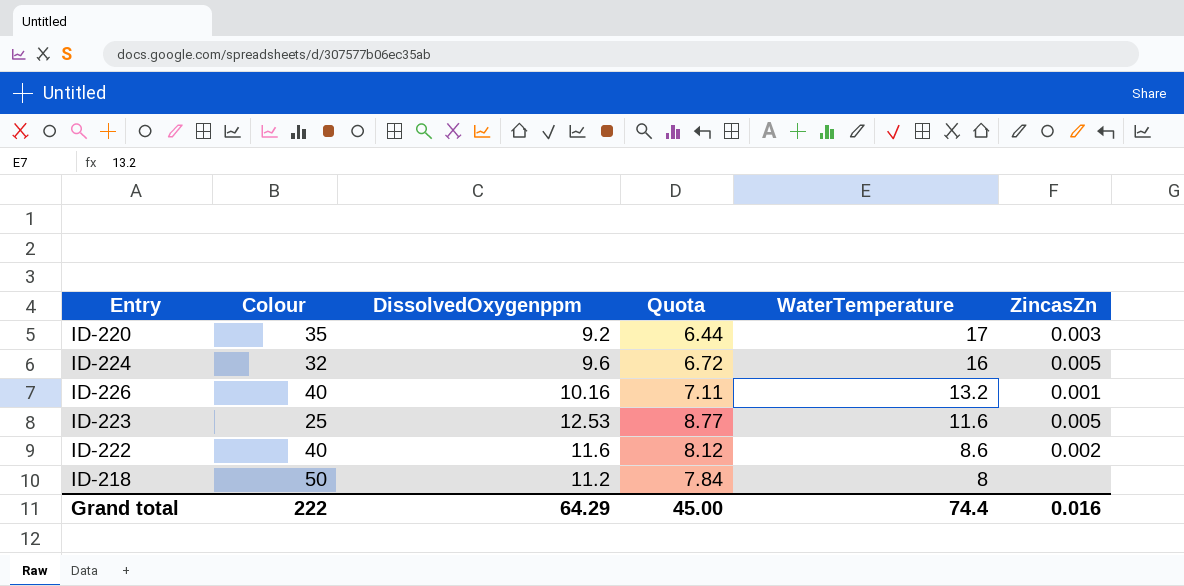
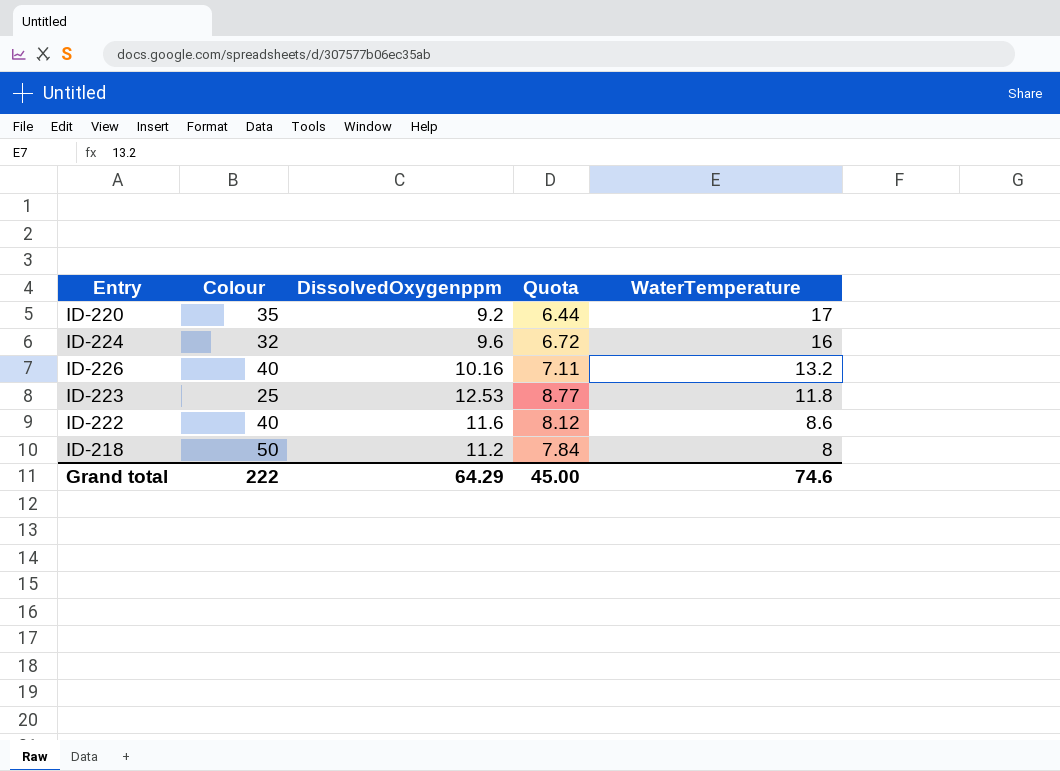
column ZincasZn | position: 6 -> none
ID-223 | WaterTemperature: 11.6 -> 11.8
Grand total | WaterTemperature: 74.4 -> 74.6

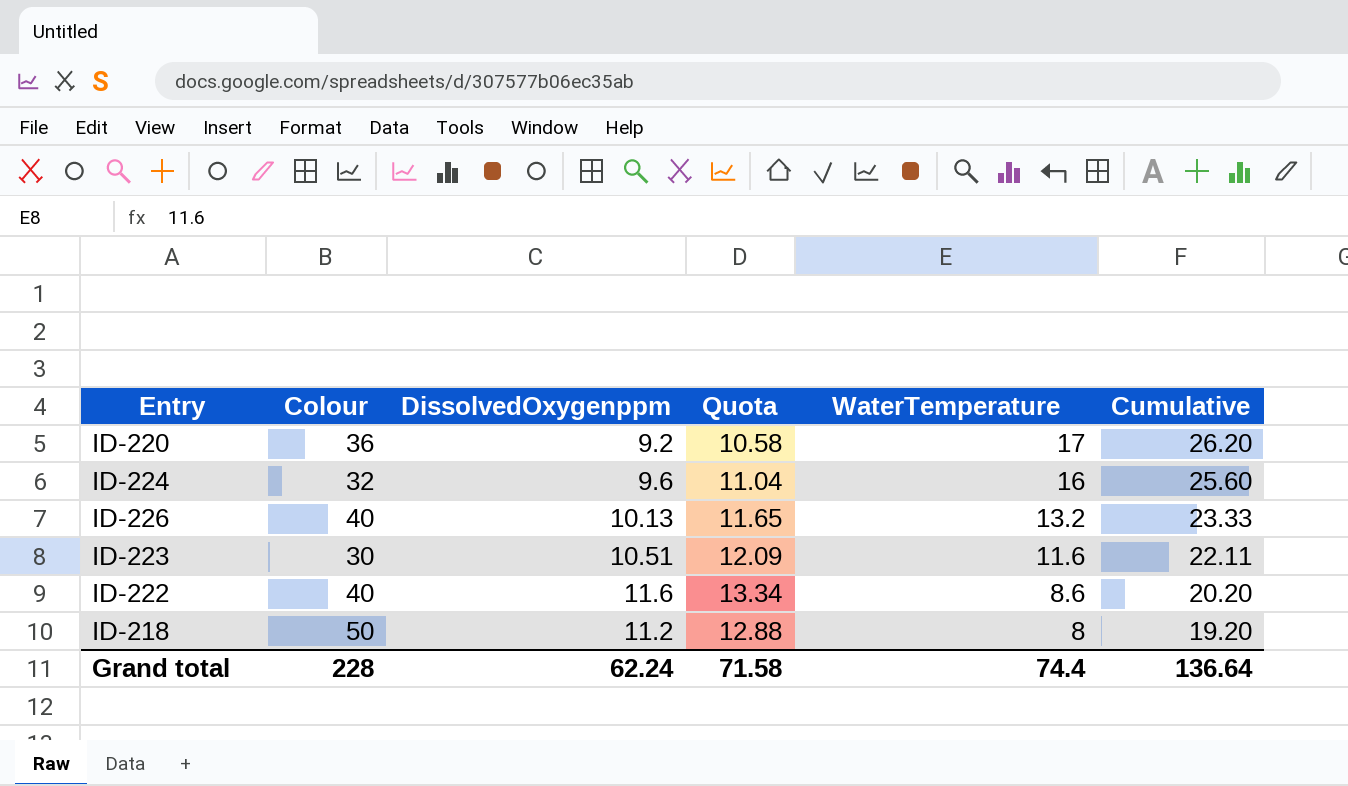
column Quota | formula: [DissolvedOxygenppm] * 0.7 -> [DissolvedOxygenppm] * 1.15
column Cumulative | formula: none -> [DissolvedOxygenppm] + [WaterTemperature]
ID-220 | Colour: 35 -> 36
ID-226 | DissolvedOxygenppm: 10.16 -> 10.13
ID-223 | Colour: 25 -> 30
ID-223 | DissolvedOxygenppm: 12.53 -> 10.51
ID-223 | WaterTemperature: 11.8 -> 11.6
Grand total | Colour: 222 -> 228
Grand total | DissolvedOxygenppm: 64.29 -> 62.24
Grand total | Quota: 45.00 -> 71.58
Grand total | WaterTemperature: 74.6 -> 74.4

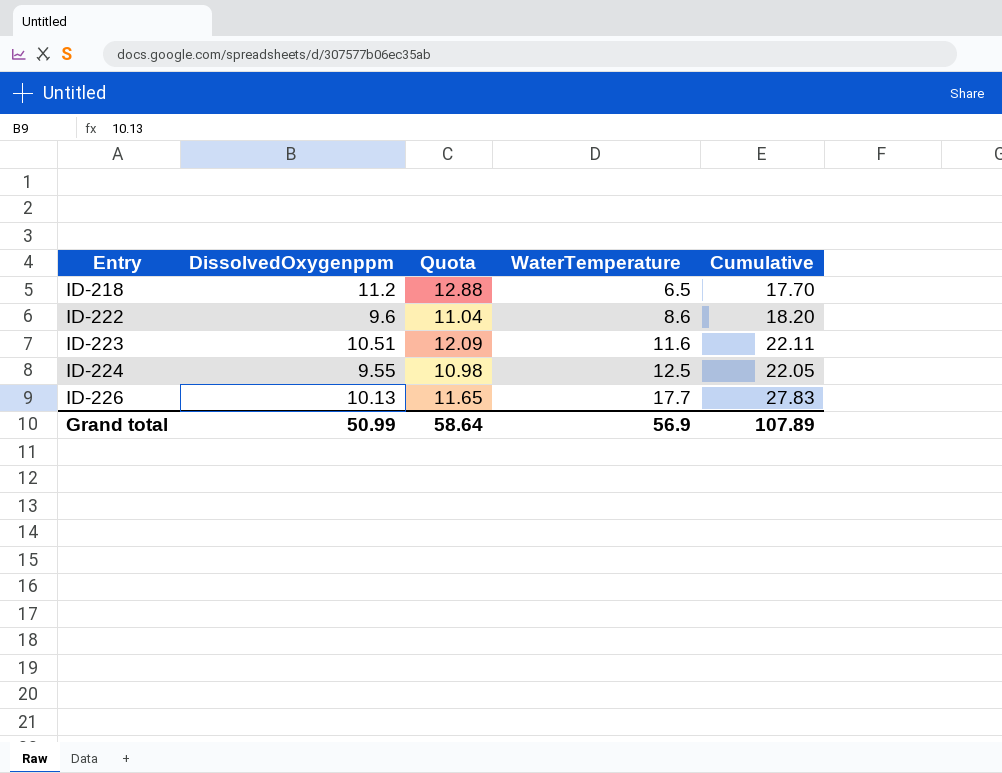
row order: WaterTemperature descending -> Entry ascending
column Colour | position: 2 -> none
row ID-220: 36 | 9.2 | 10.58 | 17 | 26.20 -> none
ID-218 | WaterTemperature: 8 -> 6.5
ID-218 | Cumulative: 19.20 -> 17.70
ID-222 | DissolvedOxygenppm: 11.6 -> 9.6
ID-222 | Quota: 13.34 -> 11.04
ID-222 | Cumulative: 20.20 -> 18.20
ID-224 | DissolvedOxygenppm: 9.6 -> 9.55
ID-224 | Quota: 11.04 -> 10.98
ID-224 | WaterTemperature: 16 -> 12.5
ID-224 | Cumulative: 25.60 -> 22.05
ID-226 | WaterTemperature: 13.2 -> 17.7
ID-226 | Cumulative: 23.33 -> 27.83
Grand total | DissolvedOxygenppm: 62.24 -> 50.99
Grand total | Quota: 71.58 -> 58.64
Grand total | WaterTemperature: 74.4 -> 56.9
Grand total | Cumulative: 136.64 -> 107.89

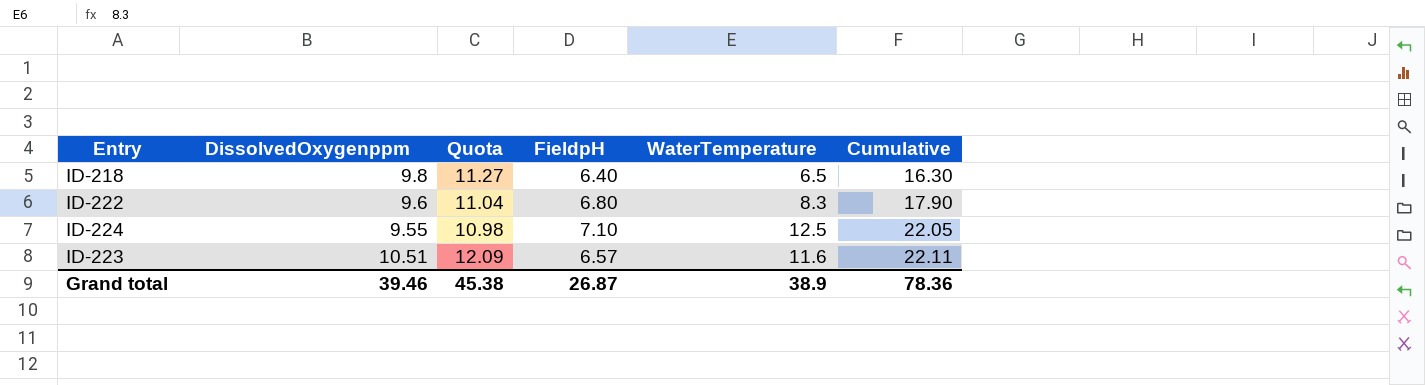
row order: Entry ascending -> Cumulative ascending
column FieldpH | position: none -> 4
row ID-226: 10.13 | 11.65 | 17.7 | 27.83 -> none
ID-218 | DissolvedOxygenppm: 11.2 -> 9.8
ID-218 | Quota: 12.88 -> 11.27
ID-218 | Cumulative: 17.70 -> 16.30
ID-222 | WaterTemperature: 8.6 -> 8.3
ID-222 | Cumulative: 18.20 -> 17.90
Grand total | DissolvedOxygenppm: 50.99 -> 39.46
Grand total | Quota: 58.64 -> 45.38
Grand total | WaterTemperature: 56.9 -> 38.9
Grand total | Cumulative: 107.89 -> 78.36

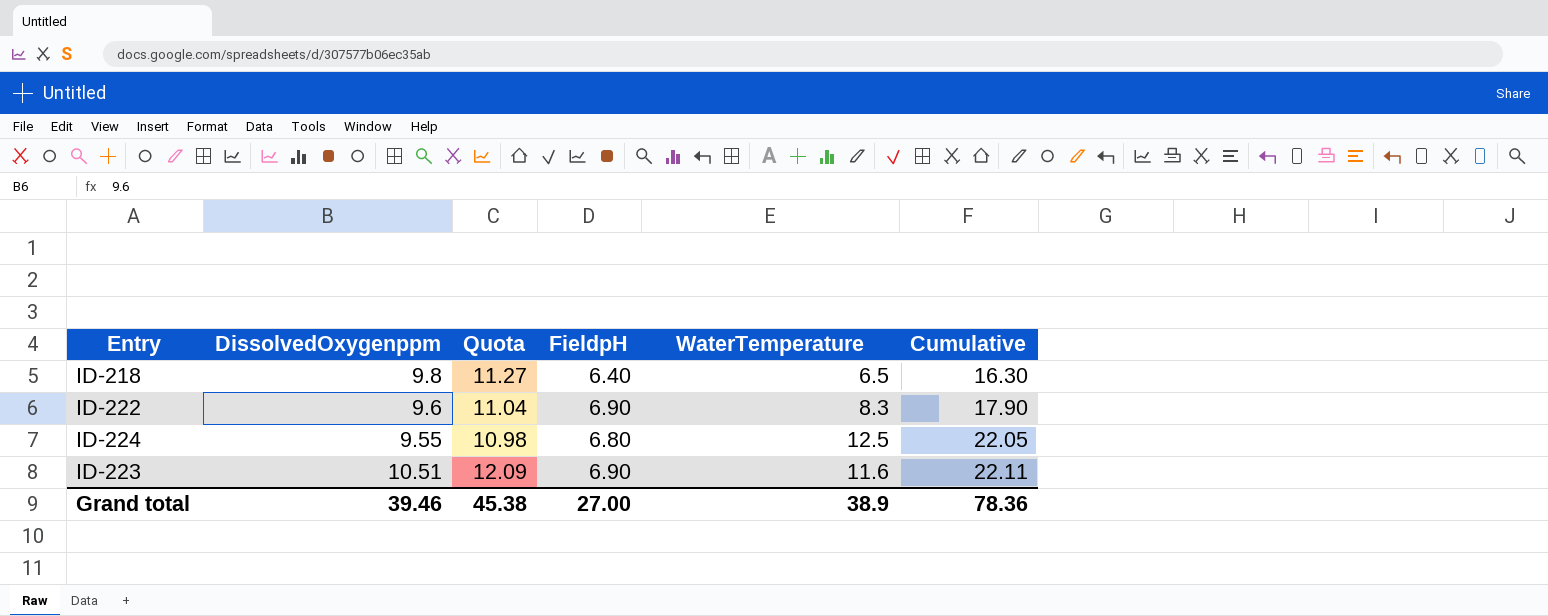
ID-222 | FieldpH: 6.80 -> 6.90
ID-224 | FieldpH: 7.10 -> 6.80
ID-223 | FieldpH: 6.57 -> 6.90
Grand total | FieldpH: 26.87 -> 27.00

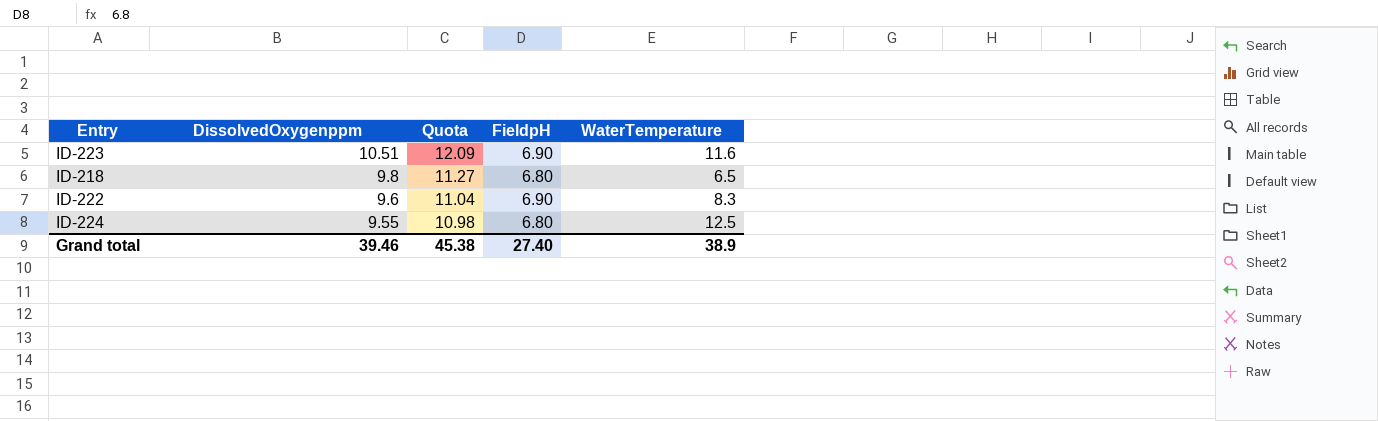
row order: Cumulative ascending -> DissolvedOxygenppm descending
column Cumulative | formula: [DissolvedOxygenppm] + [WaterTemperature] -> none
ID-218 | FieldpH: 6.40 -> 6.80
Grand total | FieldpH: 27.00 -> 27.40

